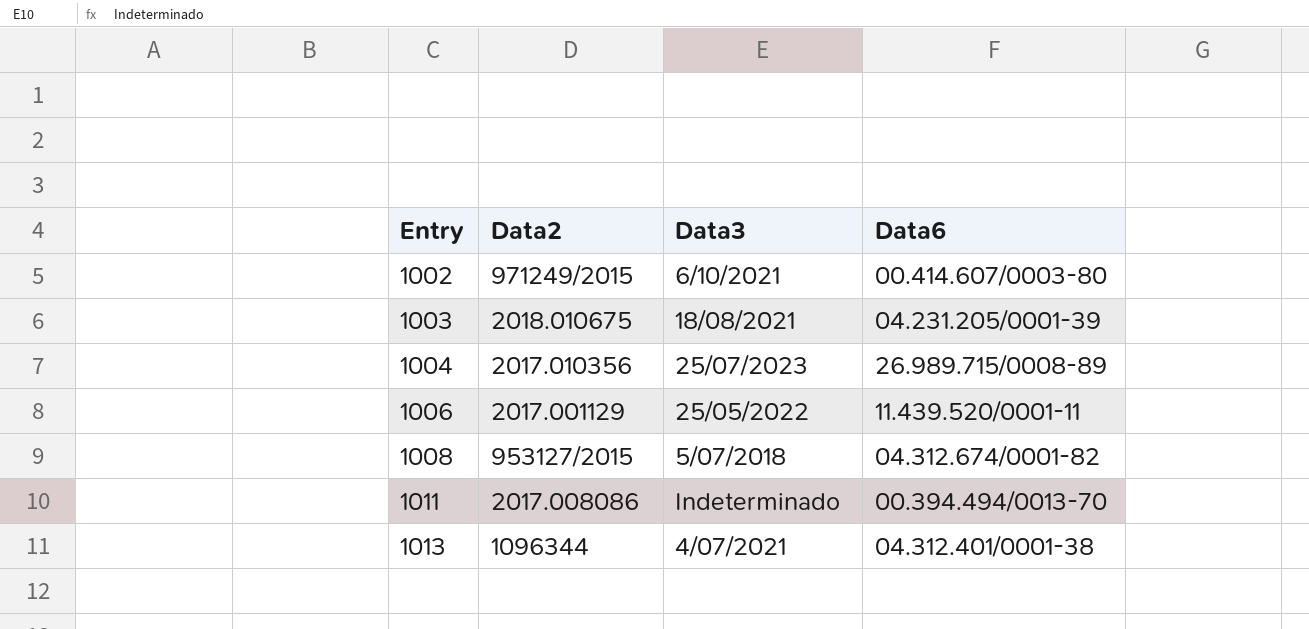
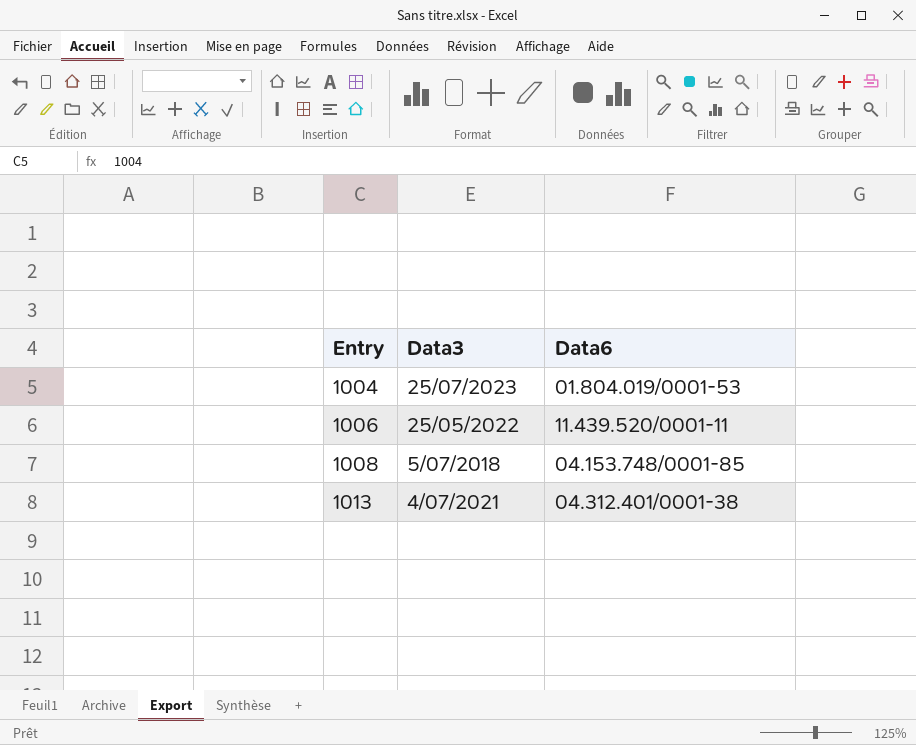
column Data2 | position: 2 -> none
row 1002: 971249/2015 | 6/10/2021 | 00.414.607/0003-80 -> none
row 1003: 2018.010675 | 18/08/2021 | 04.231.205/0001-39 -> none
row 1011: 2017.008086 | Indeterminado | 00.394.494/0013-70 -> none
1004 | Data6: 26.989.715/0008-89 -> 01.804.019/0001-53
1008 | Data6: 04.312.674/0001-82 -> 04.153.748/0001-85

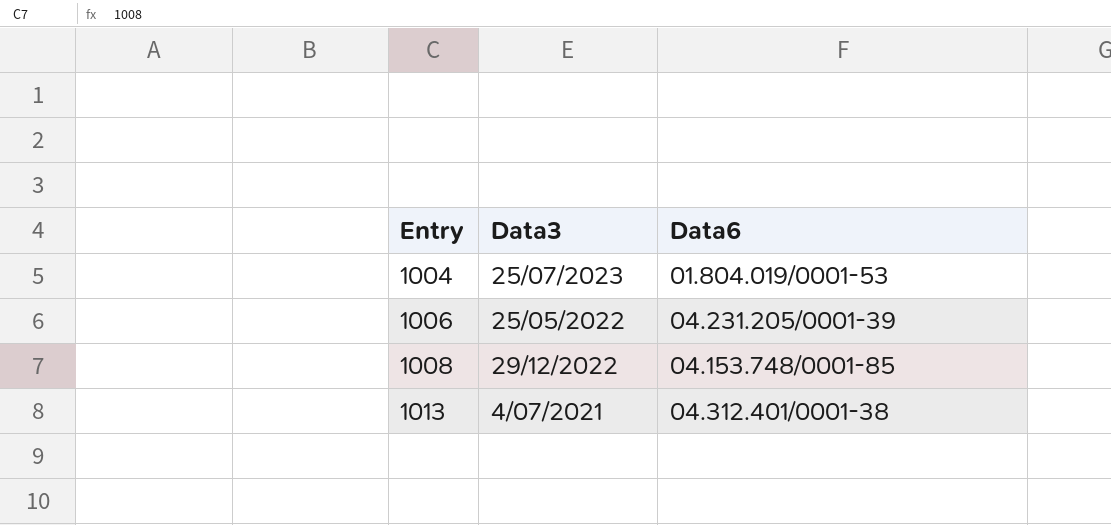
1006 | Data6: 11.439.520/0001-11 -> 04.231.205/0001-39
1008 | Data3: 5/07/2018 -> 29/12/2022

